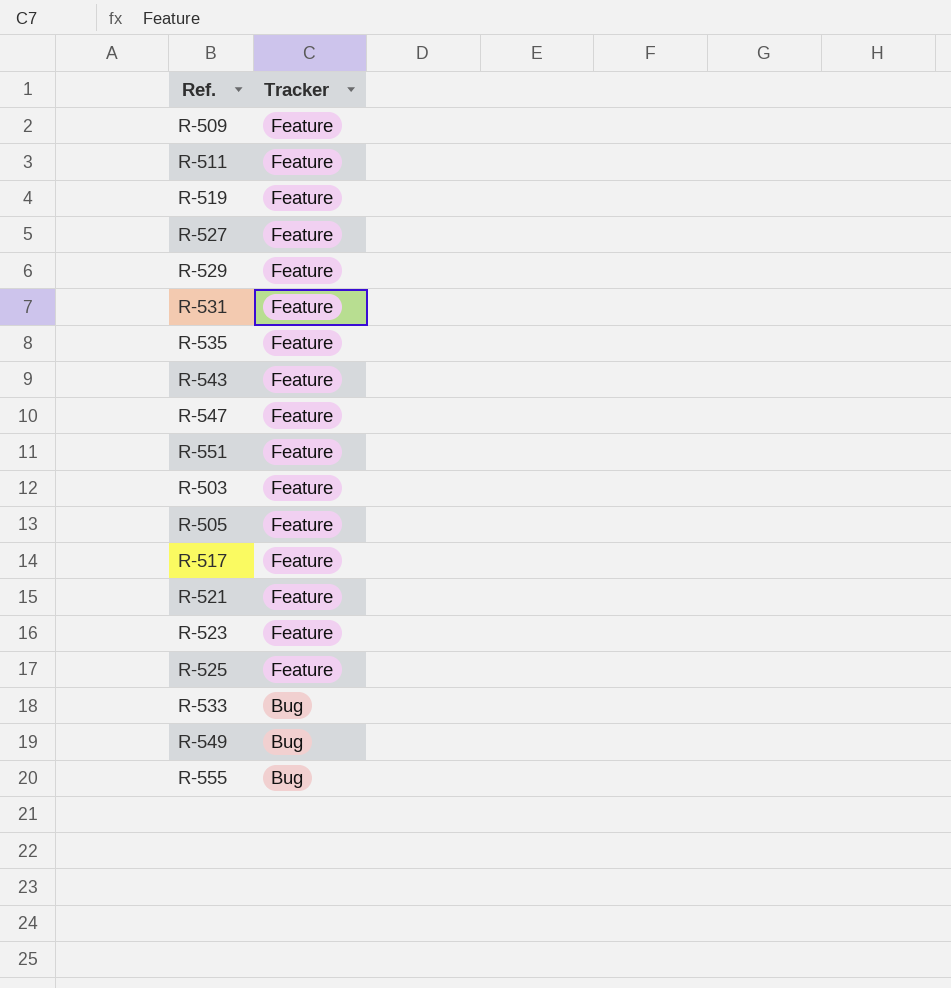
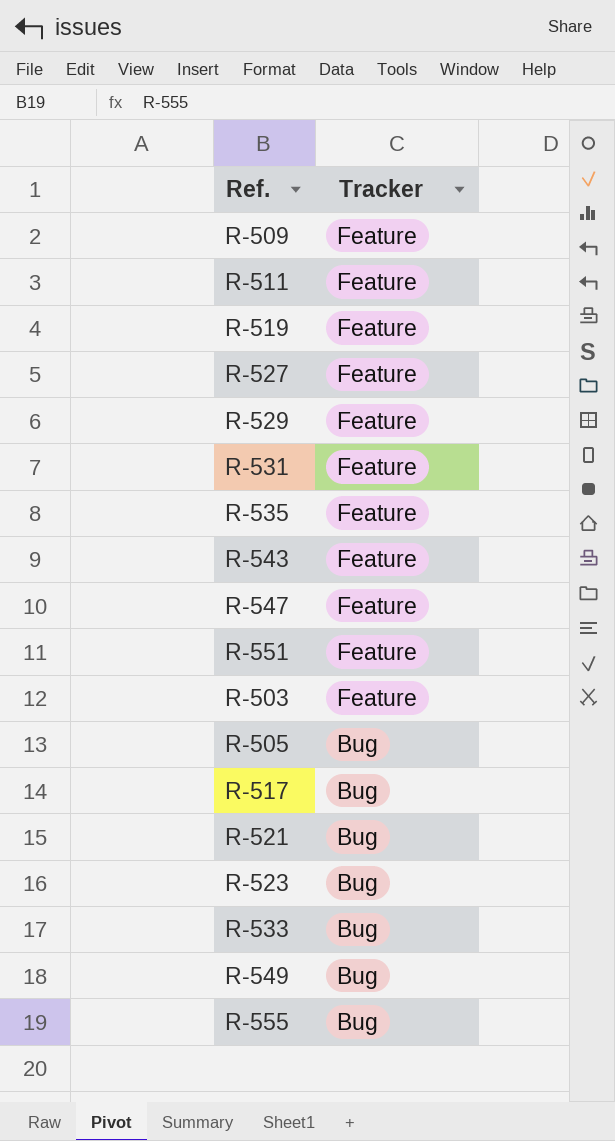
row R-525: Feature -> none
R-505 | Tracker: Feature -> Bug
R-517 | Tracker: Feature -> Bug
R-521 | Tracker: Feature -> Bug
R-523 | Tracker: Feature -> Bug

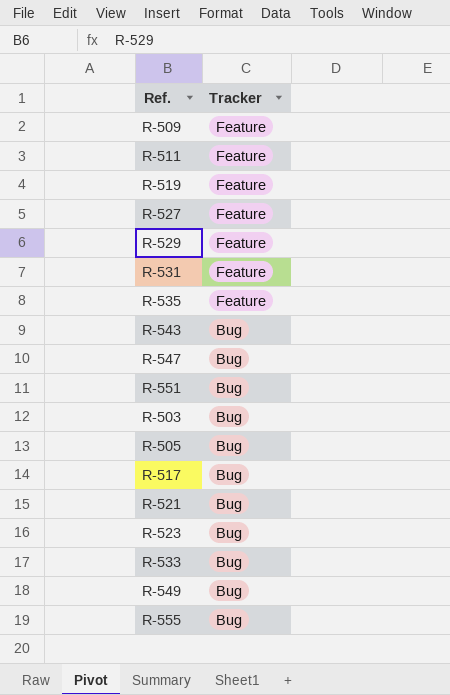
R-543 | Tracker: Feature -> Bug
R-547 | Tracker: Feature -> Bug
R-551 | Tracker: Feature -> Bug
R-503 | Tracker: Feature -> Bug

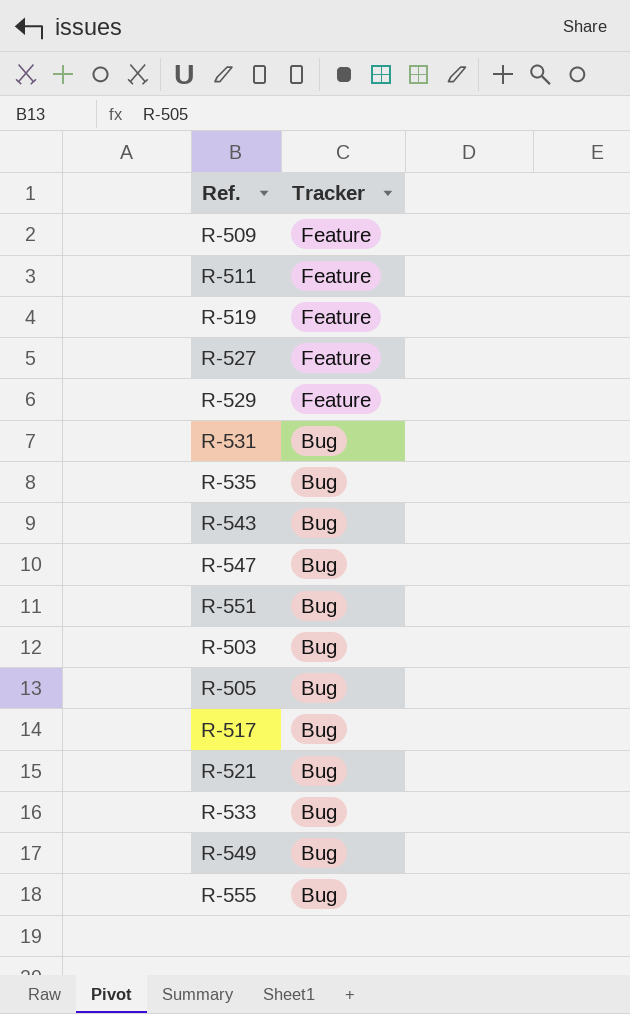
row R-523: Bug -> none
R-531 | Tracker: Feature -> Bug
R-535 | Tracker: Feature -> Bug

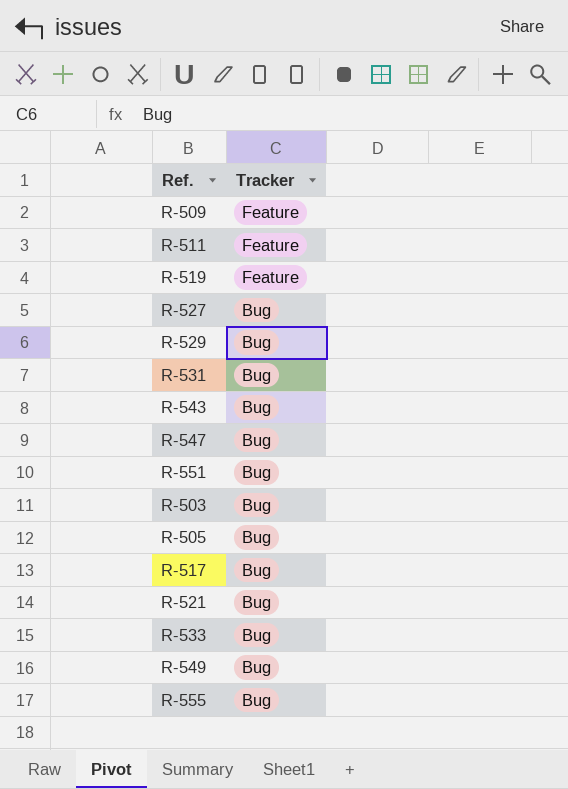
row R-535: Bug -> none
R-527 | Tracker: Feature -> Bug
R-529 | Tracker: Feature -> Bug

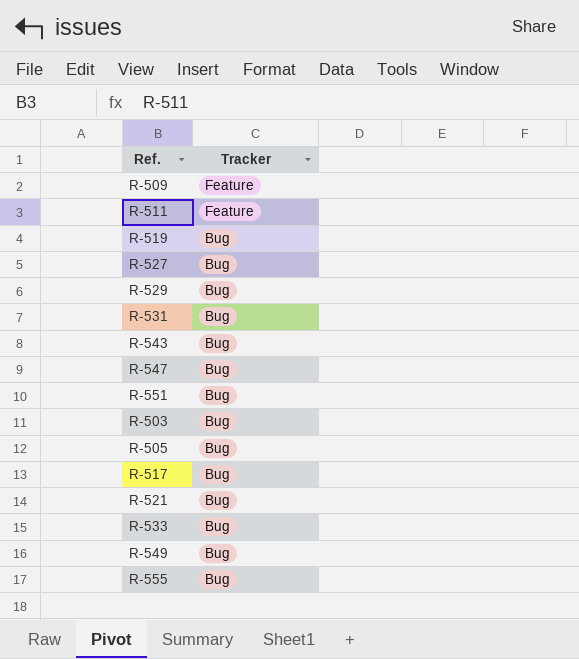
R-519 | Tracker: Feature -> Bug

